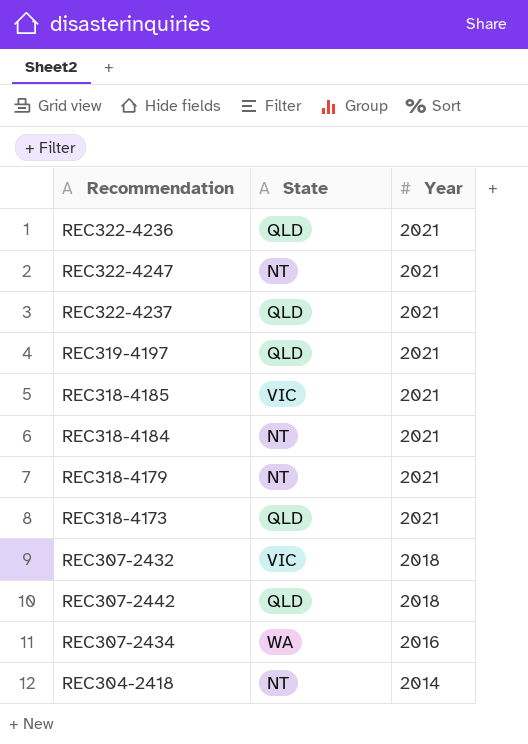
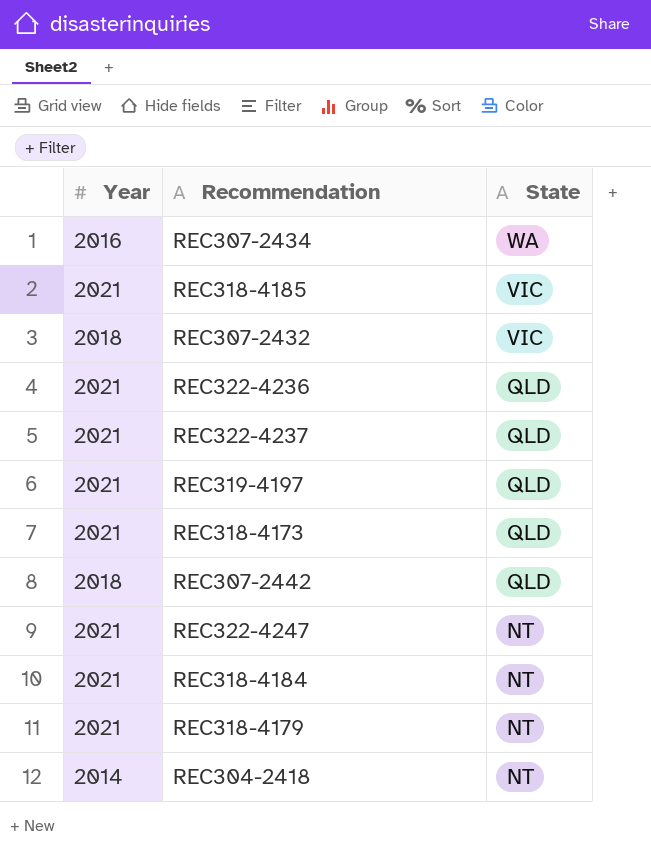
row order: Year descending -> State descending
column Year | position: 3 -> 1

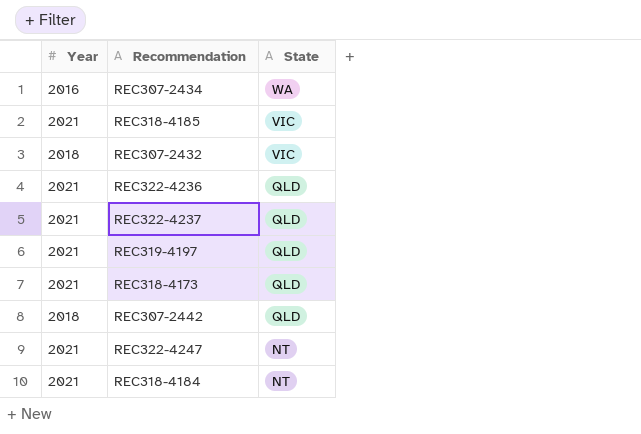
row REC318-4179: 2021 | NT -> none
row REC304-2418: 2014 | NT -> none

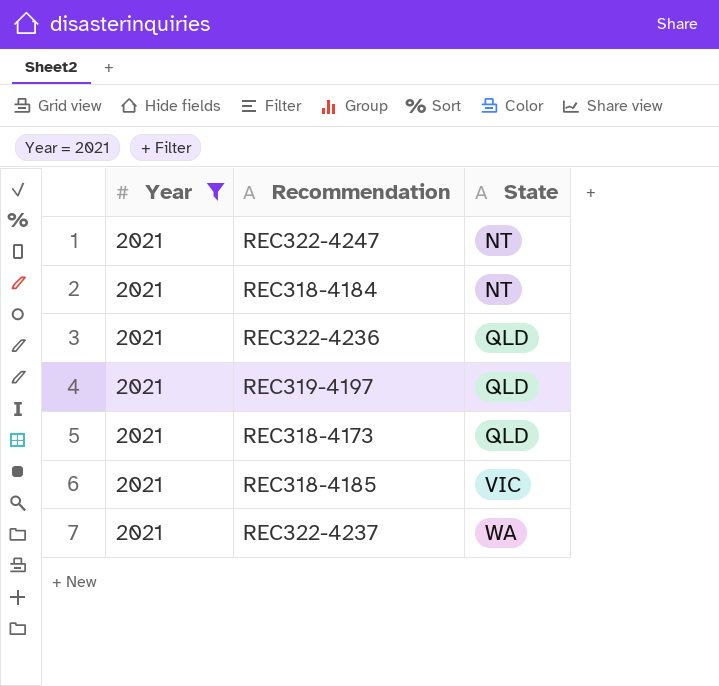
filter: none -> Year = 2021
row order: State descending -> State ascending
REC322-4237 | State: QLD -> WA

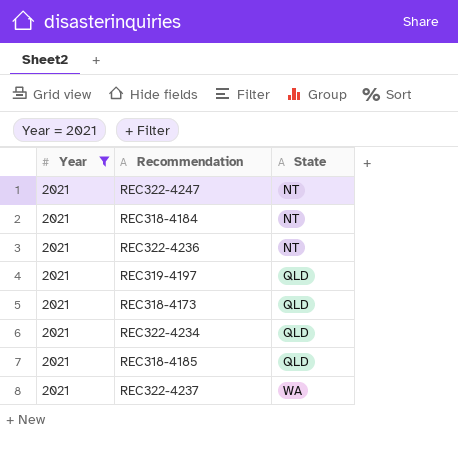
REC322-4236 | State: QLD -> NT
row REC322-4234: none -> 2021 | QLD
REC318-4185 | State: VIC -> QLD

